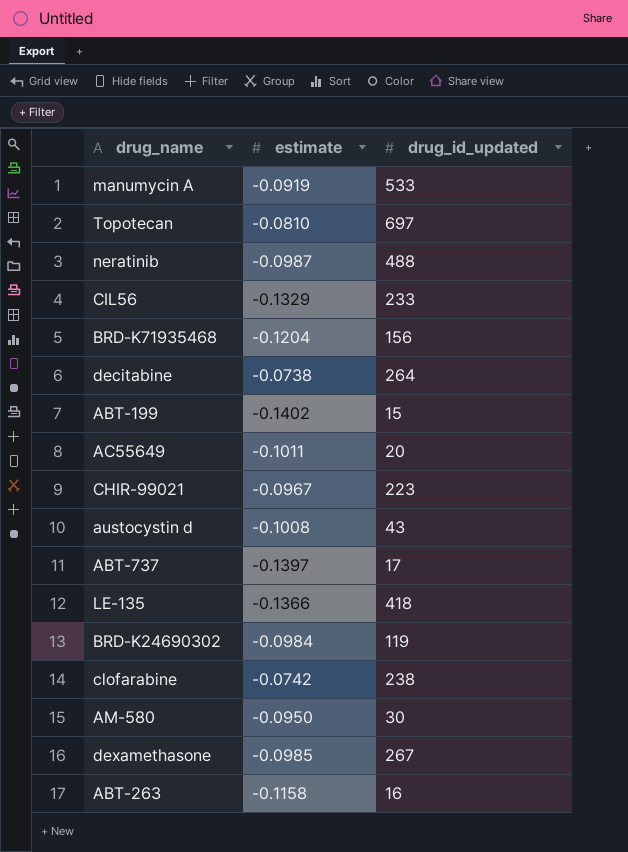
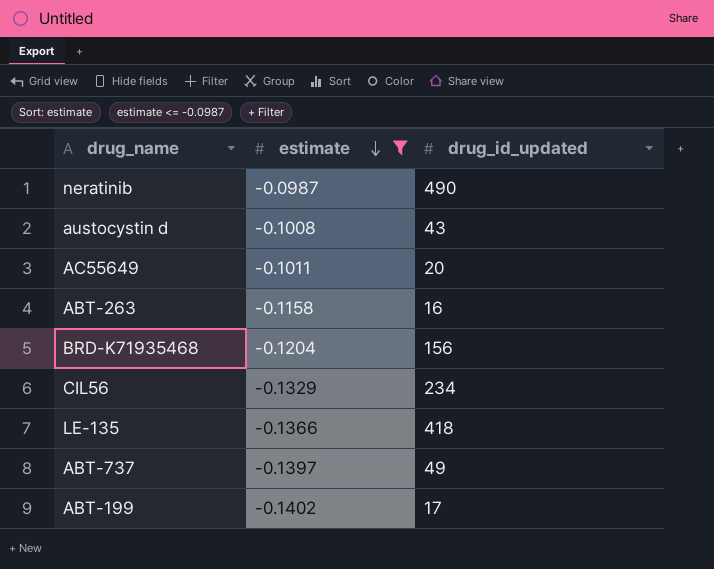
filter: none -> estimate <= -0.0987
row order: none -> estimate descending
neratinib | drug_id_updated: 488 -> 490
CIL56 | drug_id_updated: 233 -> 234
ABT-737 | drug_id_updated: 17 -> 49
ABT-199 | drug_id_updated: 15 -> 17

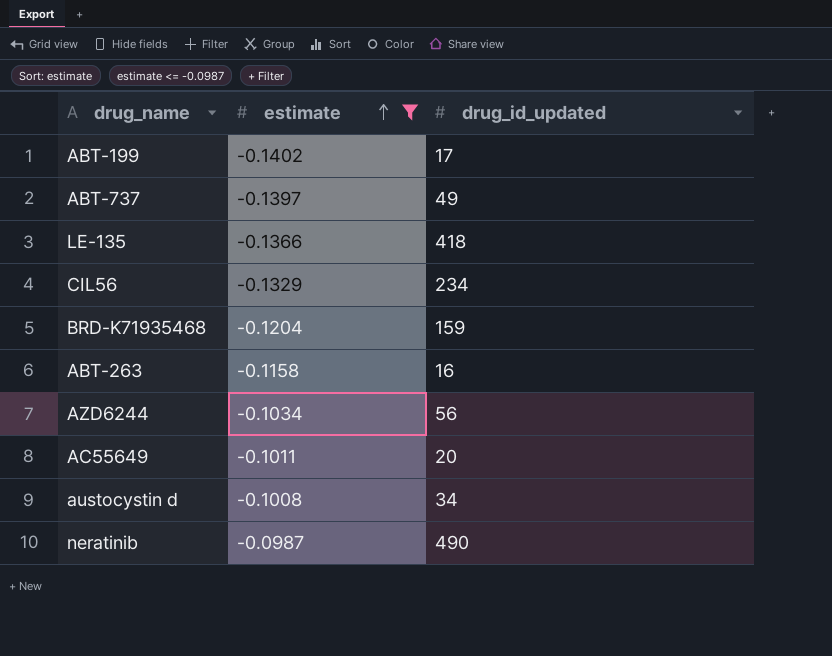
row order: estimate descending -> estimate ascending
BRD-K71935468 | drug_id_updated: 156 -> 159
row AZD6244: none -> -0.1034 | 56
austocystin d | drug_id_updated: 43 -> 34

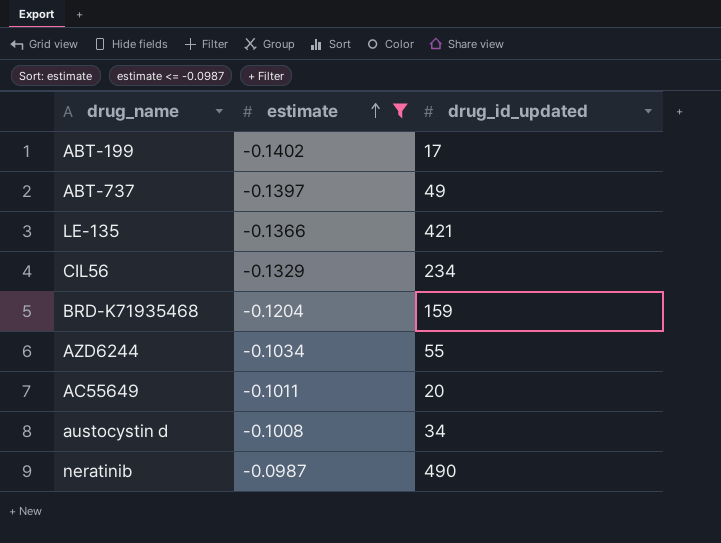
row ABT-263: -0.1158 | 16 -> none
LE-135 | drug_id_updated: 418 -> 421
AZD6244 | drug_id_updated: 56 -> 55

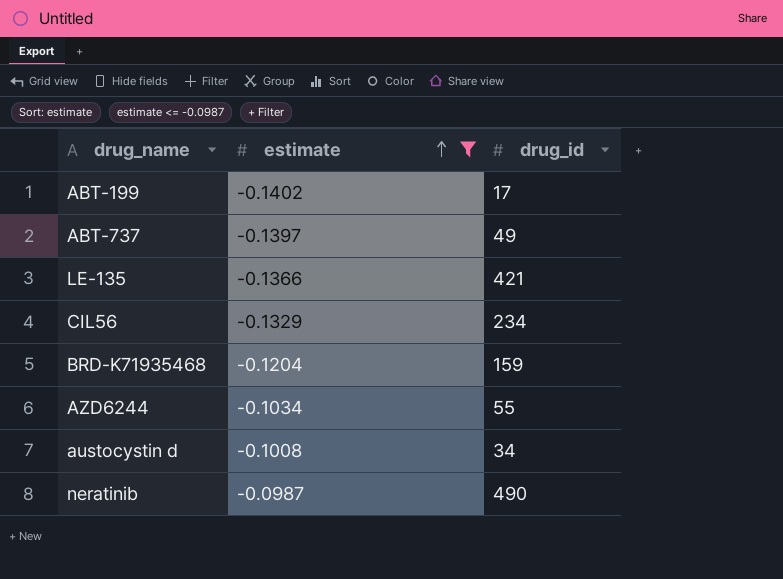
column name: drug_id_updated -> drug_id
row AC55649: -0.1011 | 20 -> none

